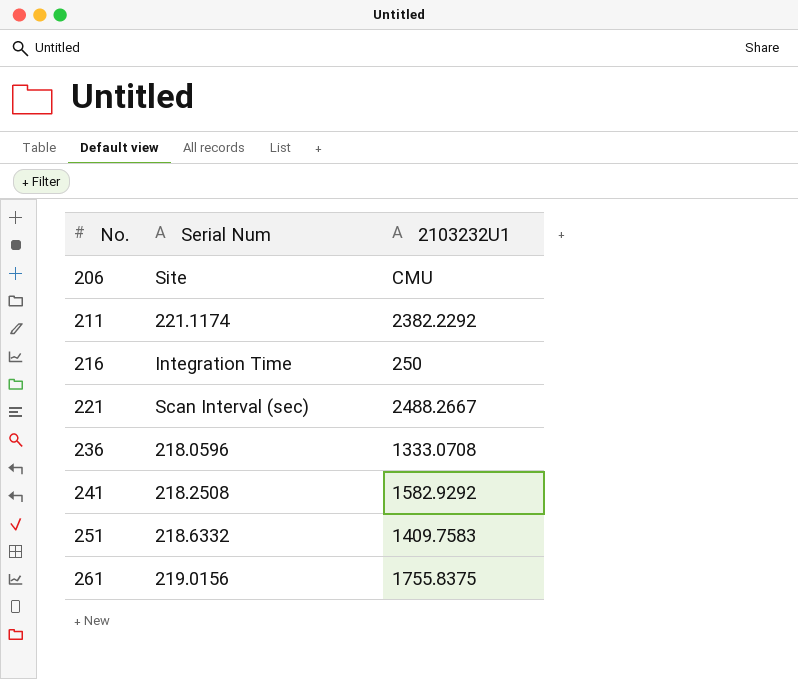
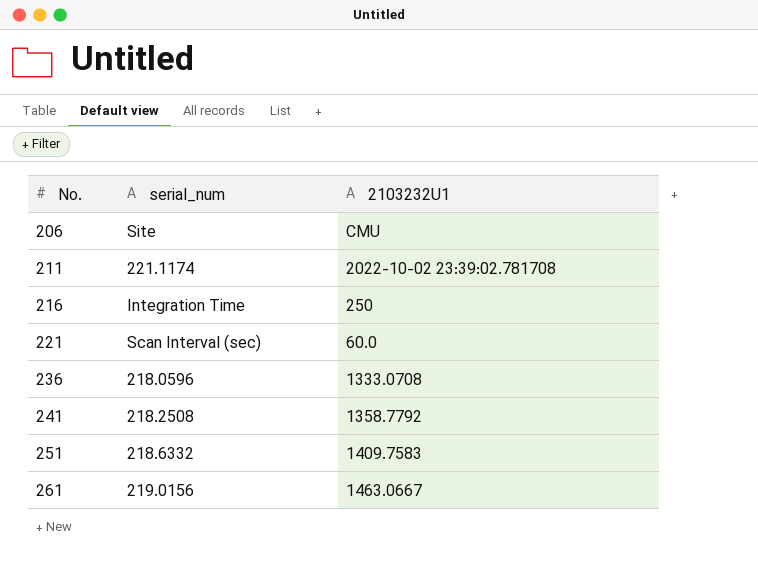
column name: Serial Num -> serial_num
211 | 2103232U1: 2382.2292 -> 2022-10-02 23:39:02.781708
221 | 2103232U1: 2488.2667 -> 60.0
241 | 2103232U1: 1582.9292 -> 1358.7792
261 | 2103232U1: 1755.8375 -> 1463.0667

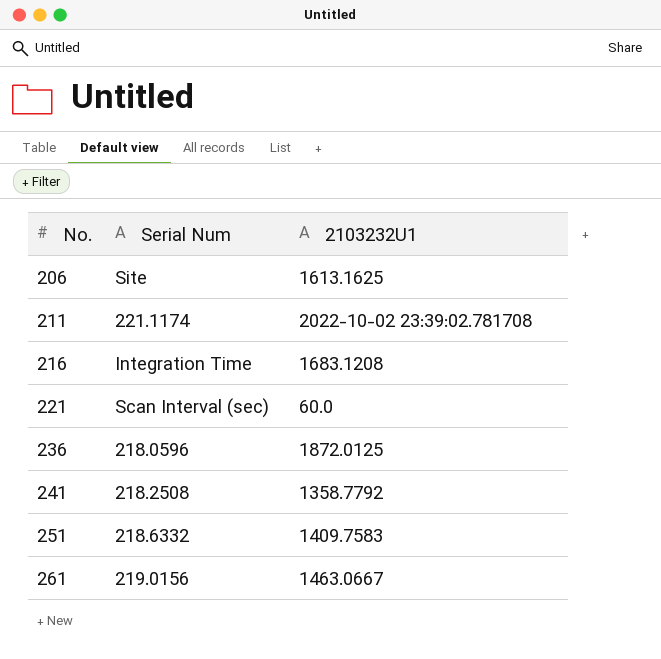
column name: serial_num -> Serial Num
206 | 2103232U1: CMU -> 1613.1625
216 | 2103232U1: 250 -> 1683.1208
236 | 2103232U1: 1333.0708 -> 1872.0125

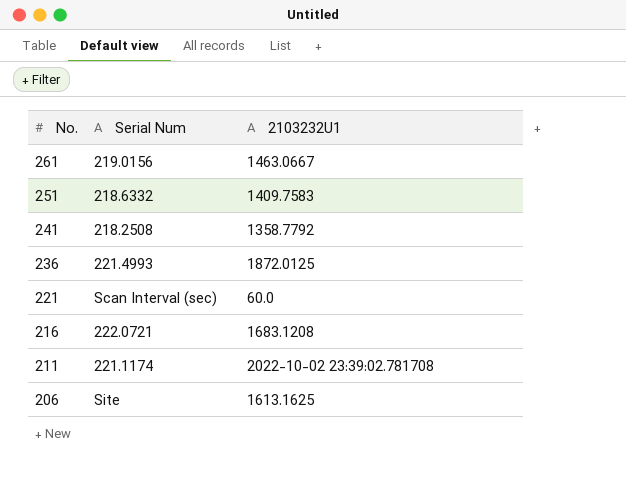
row order: No. ascending -> No. descending
236 | Serial Num: 218.0596 -> 221.4993
216 | Serial Num: Integration Time -> 222.0721

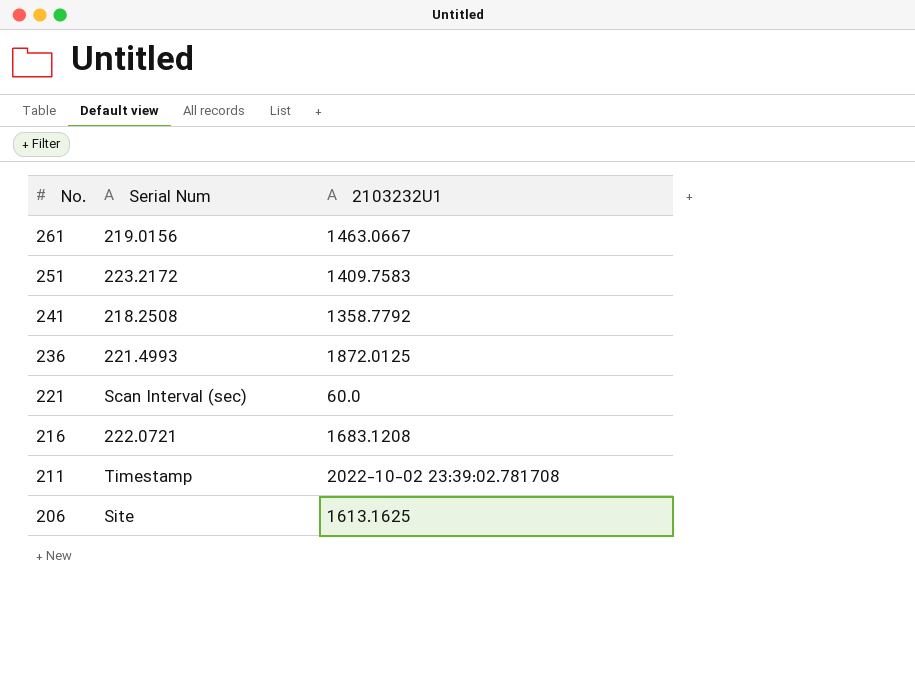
251 | Serial Num: 218.6332 -> 223.2172
211 | Serial Num: 221.1174 -> Timestamp

